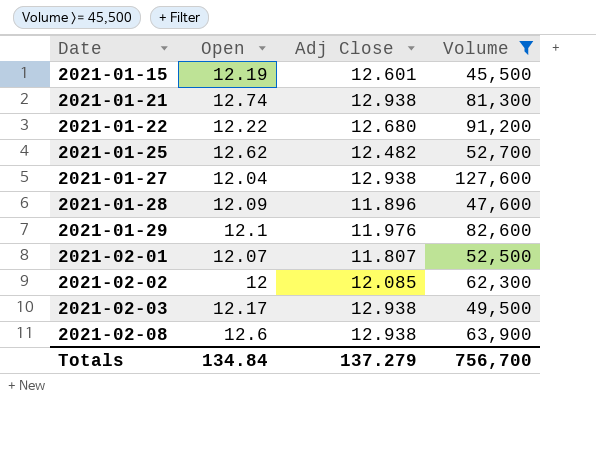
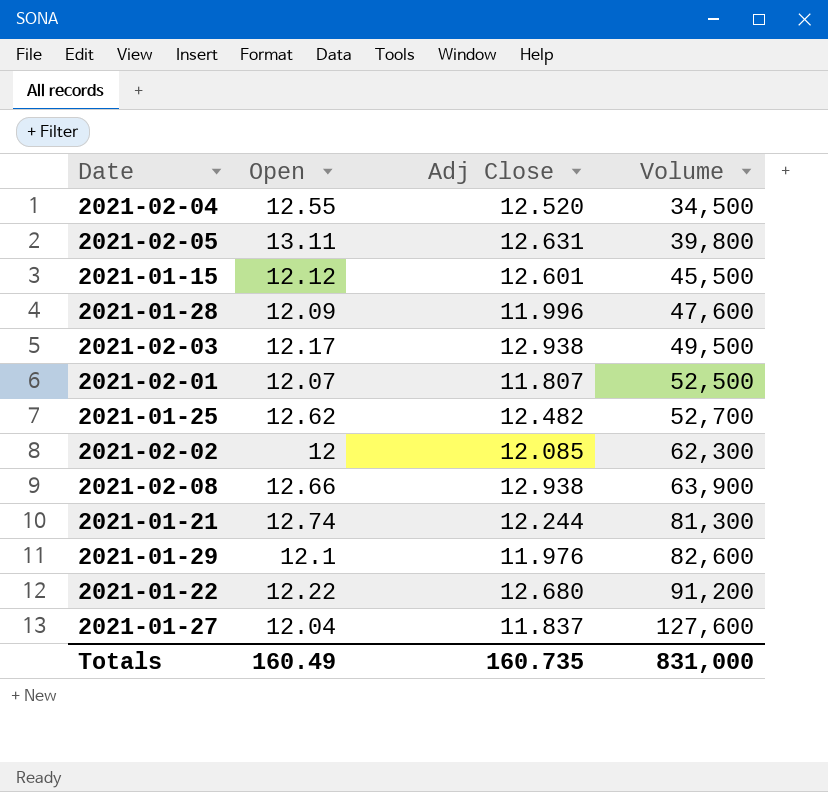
filter: Volume >= 45,500 -> none
row order: Date ascending -> Volume ascending
2021-01-15 | Open: 12.19 -> 12.12
2021-01-28 | Adj Close: 11.896 -> 11.996
2021-02-08 | Open: 12.6 -> 12.66
2021-01-21 | Adj Close: 12.938 -> 12.244
2021-01-27 | Adj Close: 12.938 -> 11.837
Totals | Open: 134.84 -> 160.49
Totals | Adj Close: 137.279 -> 160.735
Totals | Volume: 756,700 -> 831,000

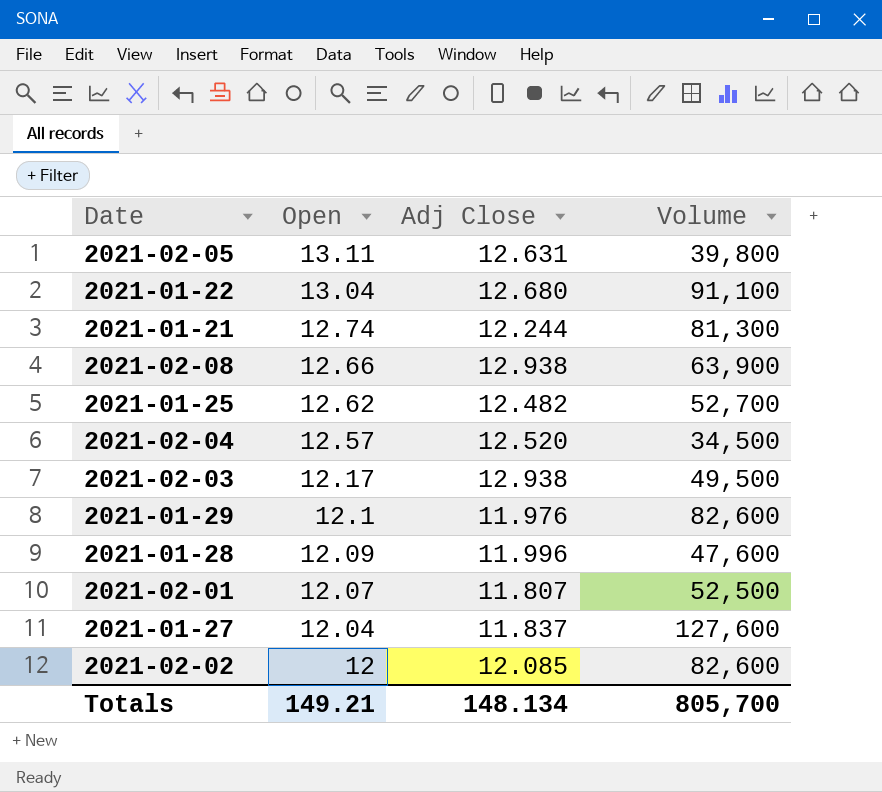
row order: Volume ascending -> Open descending
row 2021-01-15: 12.12 | 12.601 | 45,500 -> none
2021-01-22 | Open: 12.22 -> 13.04
2021-01-22 | Volume: 91,200 -> 91,100
2021-02-04 | Open: 12.55 -> 12.57
2021-02-02 | Volume: 62,300 -> 82,600
Totals | Open: 160.49 -> 149.21
Totals | Adj Close: 160.735 -> 148.134
Totals | Volume: 831,000 -> 805,700

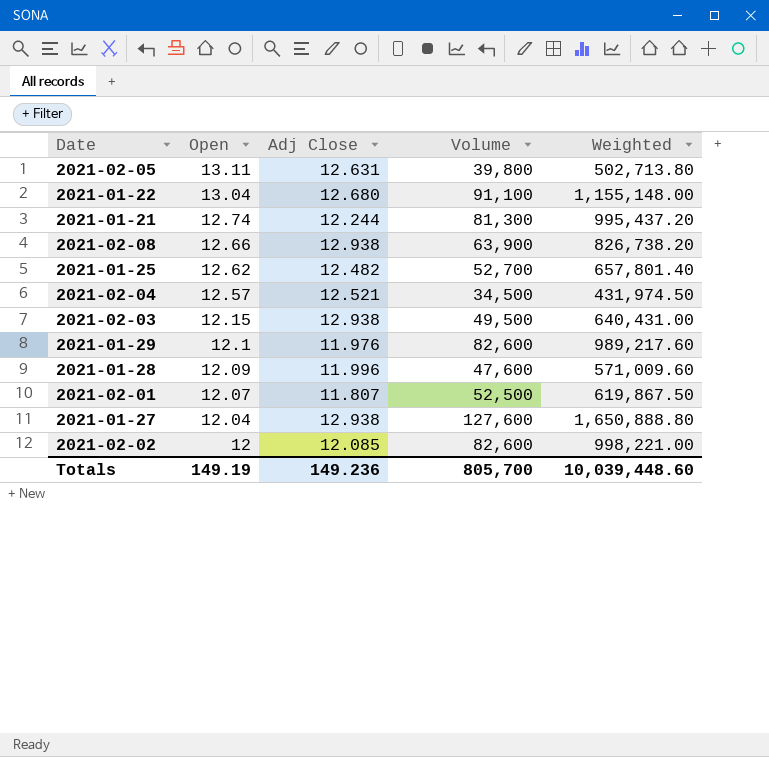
column Weighted | formula: none -> [Adj Close] * [Volume]
2021-02-04 | Adj Close: 12.520 -> 12.521
2021-02-03 | Open: 12.17 -> 12.15
2021-01-27 | Adj Close: 11.837 -> 12.938
Totals | Open: 149.21 -> 149.19
Totals | Adj Close: 148.134 -> 149.236

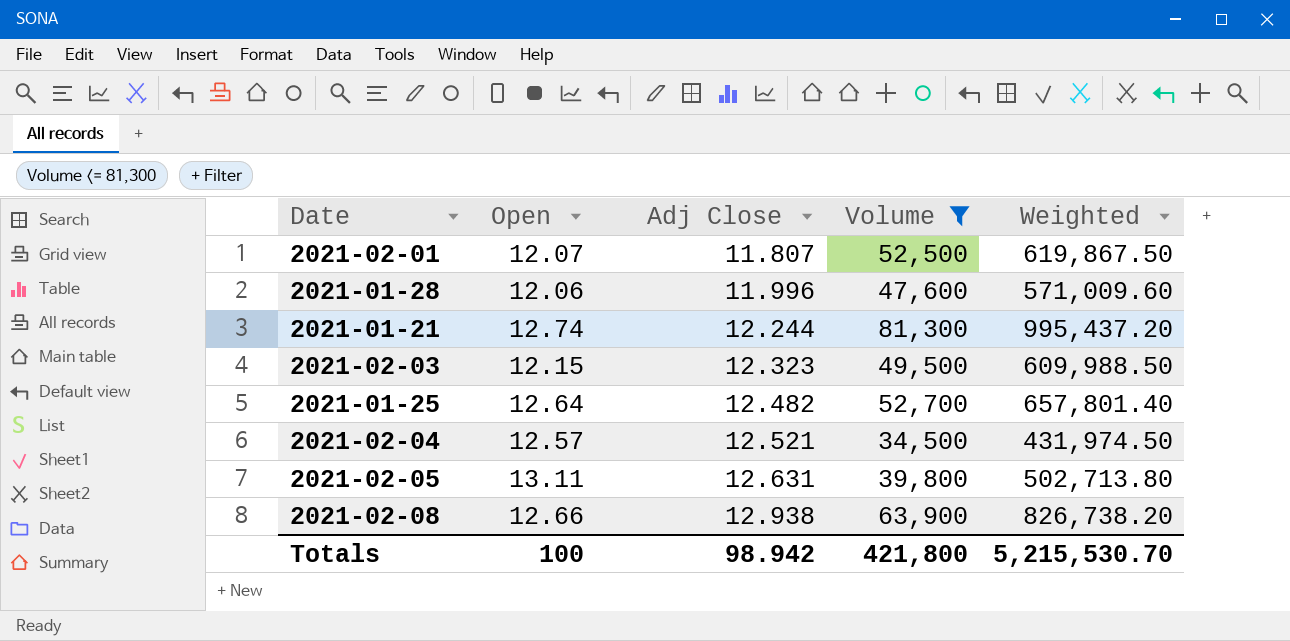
filter: none -> Volume <= 81,300
row order: Open descending -> Adj Close ascending
2021-01-28 | Open: 12.09 -> 12.06
2021-02-03 | Adj Close: 12.938 -> 12.323
2021-02-03 | Weighted: 640,431.00 -> 609,988.50
2021-01-25 | Open: 12.62 -> 12.64
Totals | Open: 149.19 -> 100
Totals | Adj Close: 149.236 -> 98.942
Totals | Volume: 805,700 -> 421,800
Totals | Weighted: 10,039,448.60 -> 5,215,530.70

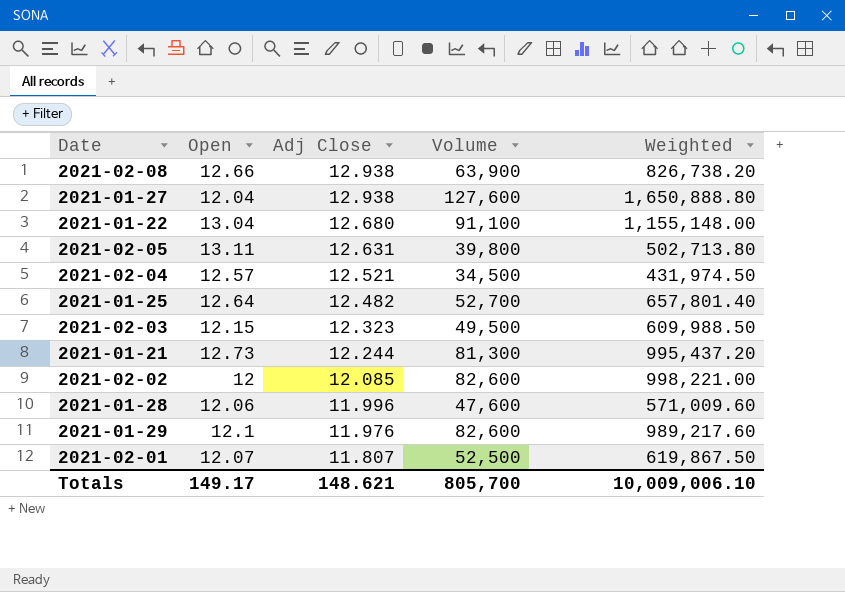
filter: Volume <= 81,300 -> none
row order: Adj Close ascending -> Adj Close descending
2021-01-21 | Open: 12.74 -> 12.73
Totals | Open: 100 -> 149.17
Totals | Adj Close: 98.942 -> 148.621
Totals | Volume: 421,800 -> 805,700
Totals | Weighted: 5,215,530.70 -> 10,009,006.10

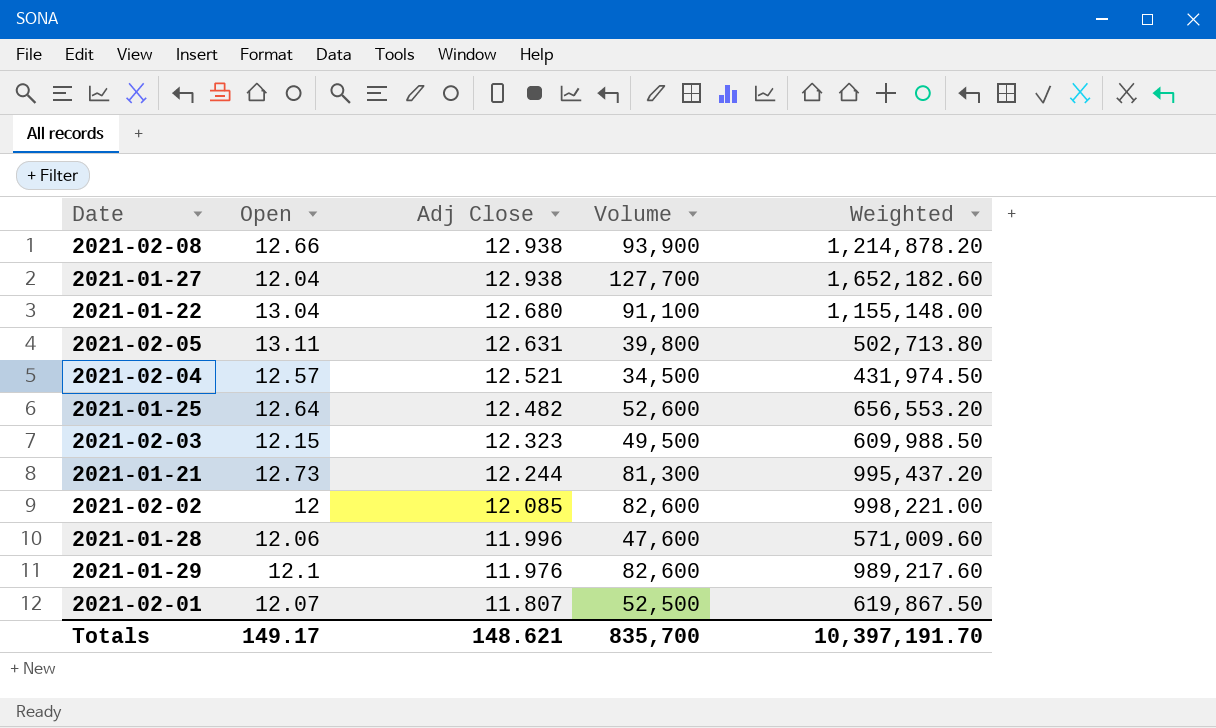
2021-02-08 | Volume: 63,900 -> 93,900
2021-02-08 | Weighted: 826,738.20 -> 1,214,878.20
2021-01-27 | Volume: 127,600 -> 127,700
2021-01-27 | Weighted: 1,650,888.80 -> 1,652,182.60
2021-01-25 | Volume: 52,700 -> 52,600
2021-01-25 | Weighted: 657,801.40 -> 656,553.20
Totals | Volume: 805,700 -> 835,700
Totals | Weighted: 10,009,006.10 -> 10,397,191.70

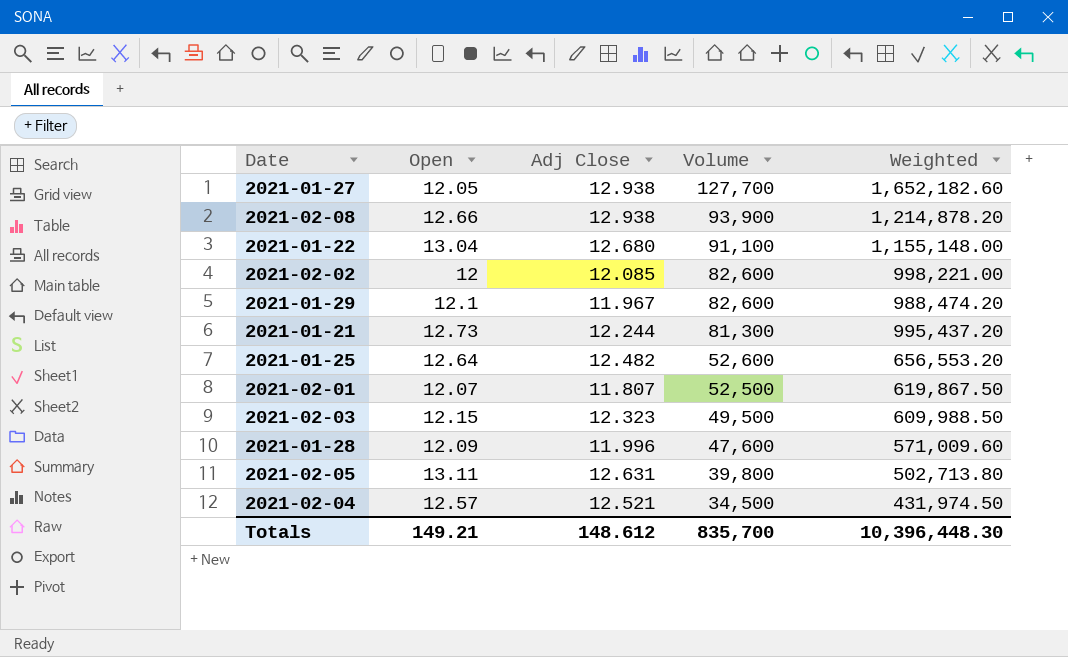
row order: Adj Close descending -> Volume descending
2021-01-27 | Open: 12.04 -> 12.05
2021-01-29 | Adj Close: 11.976 -> 11.967
2021-01-29 | Weighted: 989,217.60 -> 988,474.20
2021-01-28 | Open: 12.06 -> 12.09
Totals | Open: 149.17 -> 149.21
Totals | Adj Close: 148.621 -> 148.612
Totals | Weighted: 10,397,191.70 -> 10,396,448.30

